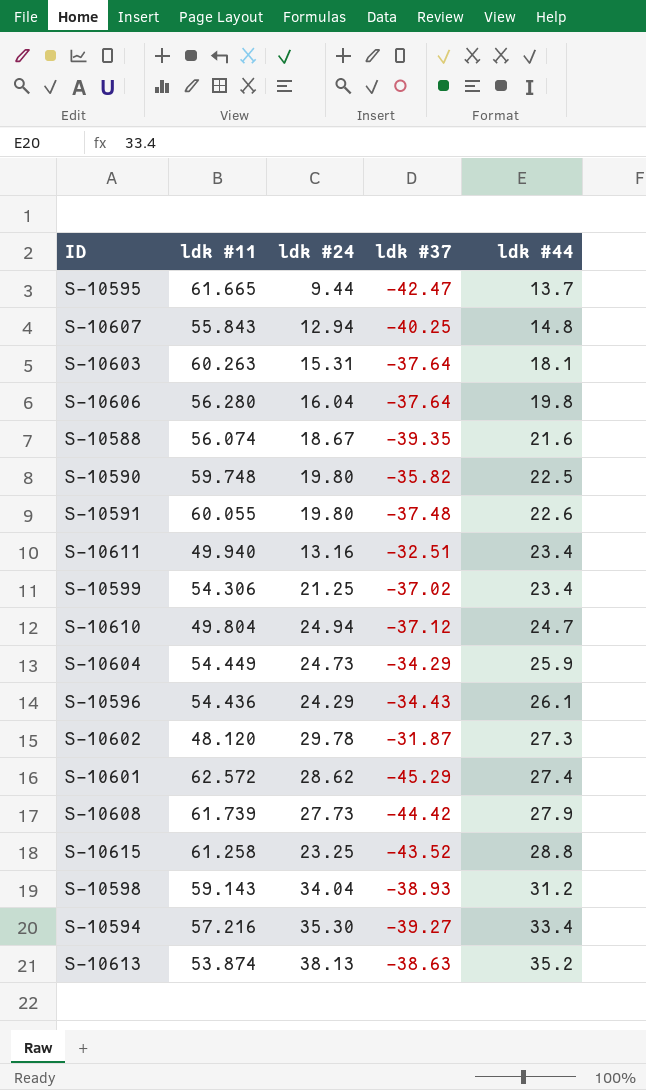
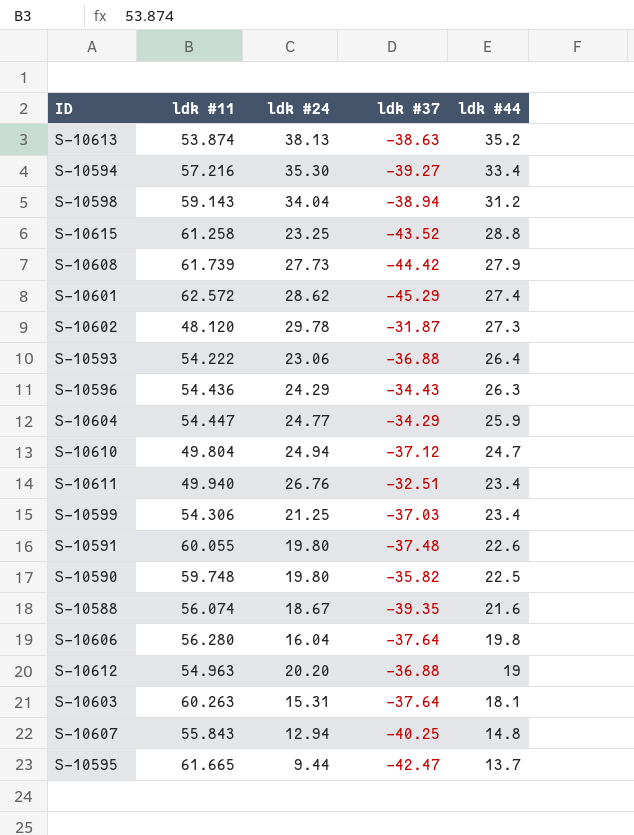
row order: ldk #44 ascending -> ldk #44 descending
S-10598 | ldk #37: -38.93 -> -38.94
row S-10593: none -> 54.222 | 23.06 | -36.88 | 26.4
S-10596 | ldk #44: 26.1 -> 26.3
S-10604 | ldk #11: 54.449 -> 54.447
S-10604 | ldk #24: 24.73 -> 24.77
S-10611 | ldk #24: 13.16 -> 26.76
S-10599 | ldk #37: -37.02 -> -37.03
row S-10612: none -> 54.963 | 20.20 | -36.88 | 19

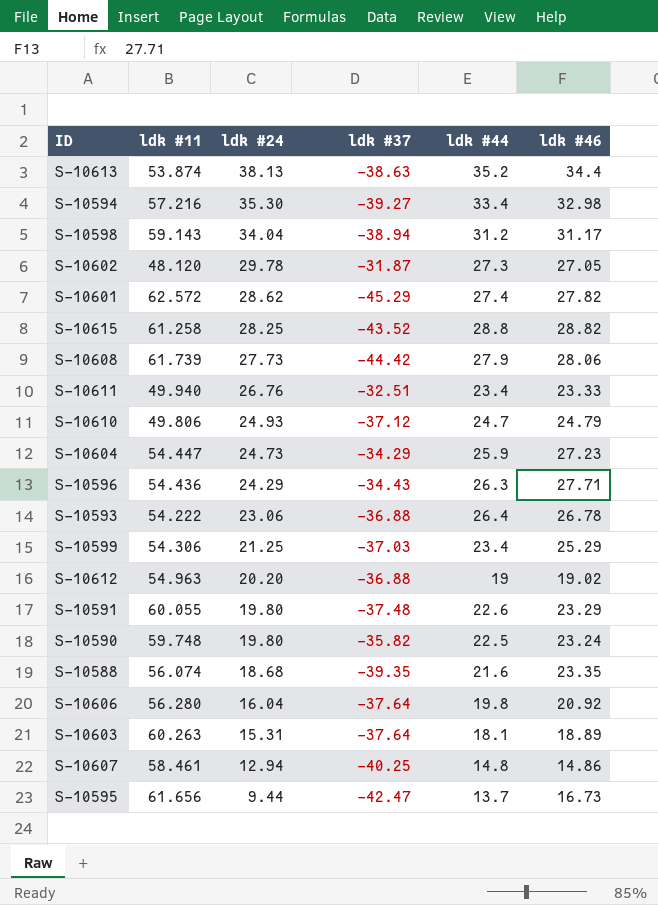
row order: ldk #44 descending -> ldk #24 descending
column ldk #46 | position: none -> 6
S-10615 | ldk #24: 23.25 -> 28.25
S-10610 | ldk #11: 49.804 -> 49.806
S-10610 | ldk #24: 24.94 -> 24.93
S-10604 | ldk #24: 24.77 -> 24.73
S-10588 | ldk #24: 18.67 -> 18.68
S-10607 | ldk #11: 55.843 -> 58.461
S-10595 | ldk #11: 61.665 -> 61.656

